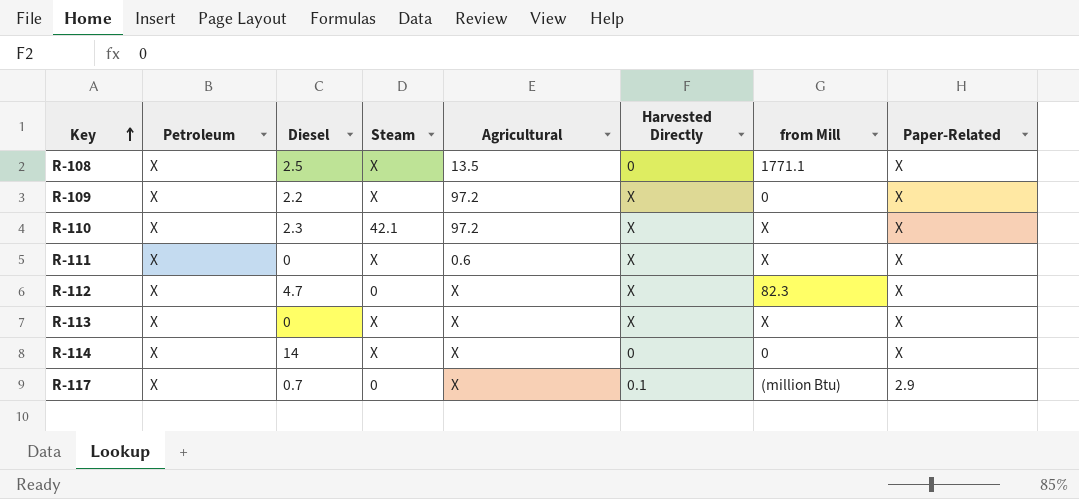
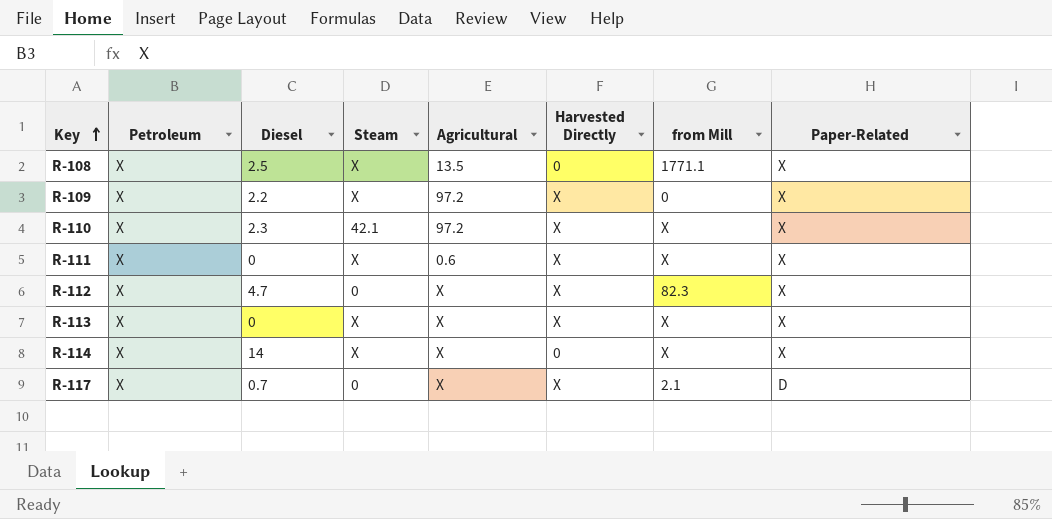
R-114 | from Mill: 0 -> X
R-117 | Harvested Directly: 0.1 -> X
R-117 | from Mill: (million Btu) -> 2.1
R-117 | Paper-Related: 2.9 -> D

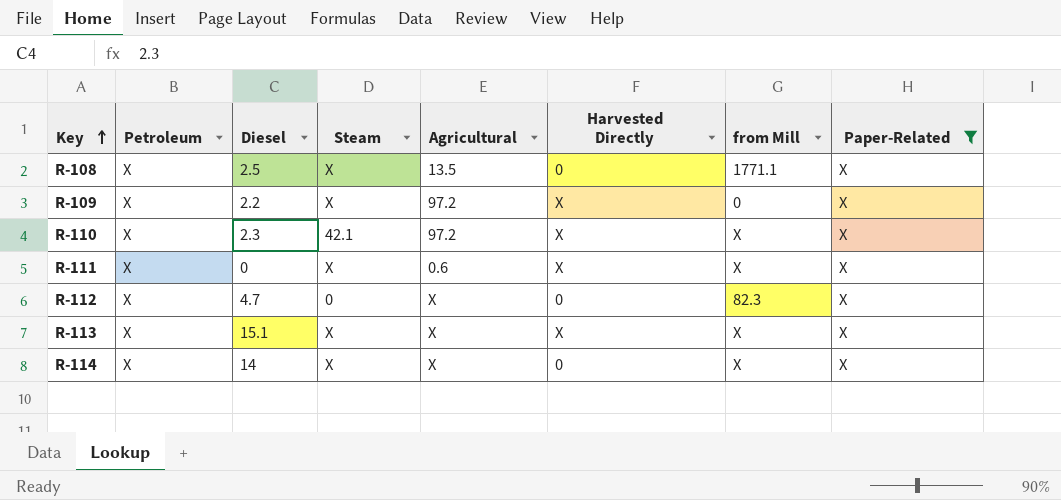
filter: none -> Paper-Related = X
R-112 | Harvested Directly: X -> 0
R-113 | Diesel: 0 -> 15.1

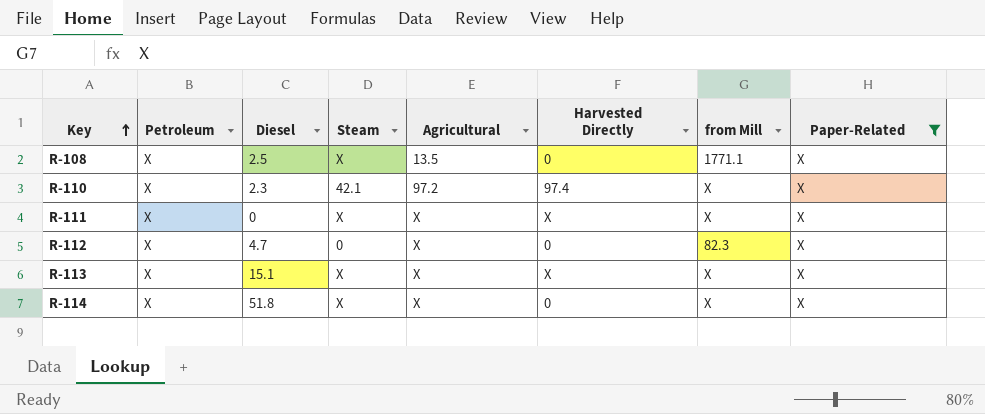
row R-109: X | 2.2 | X | 97.2 | X | 0 | X -> none
R-110 | Harvested Directly: X -> 97.4
R-111 | Agricultural: 0.6 -> X
R-114 | Diesel: 14 -> 51.8

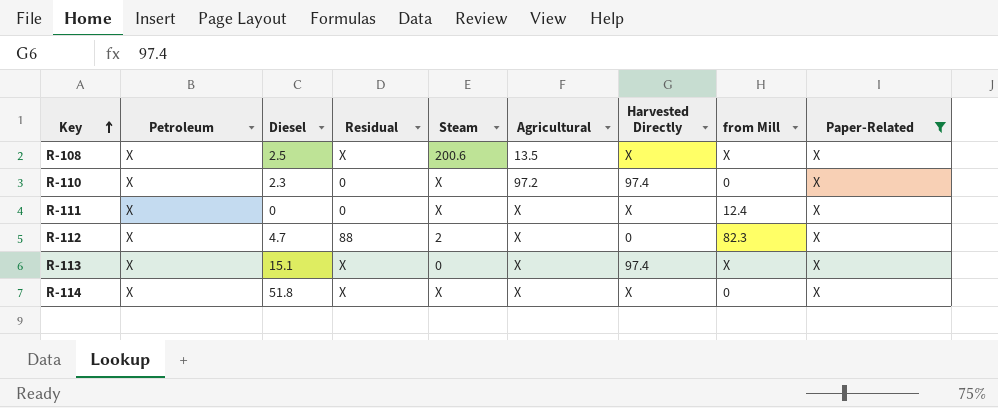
column Residual | position: none -> 4
R-108 | Steam: X -> 200.6
R-108 | Harvested Directly: 0 -> X
R-108 | from Mill: 1771.1 -> X
R-110 | Steam: 42.1 -> X
R-110 | from Mill: X -> 0
R-111 | from Mill: X -> 12.4
R-112 | Steam: 0 -> 2
R-113 | Steam: X -> 0
R-113 | Harvested Directly: X -> 97.4
R-114 | Harvested Directly: 0 -> X
R-114 | from Mill: X -> 0

